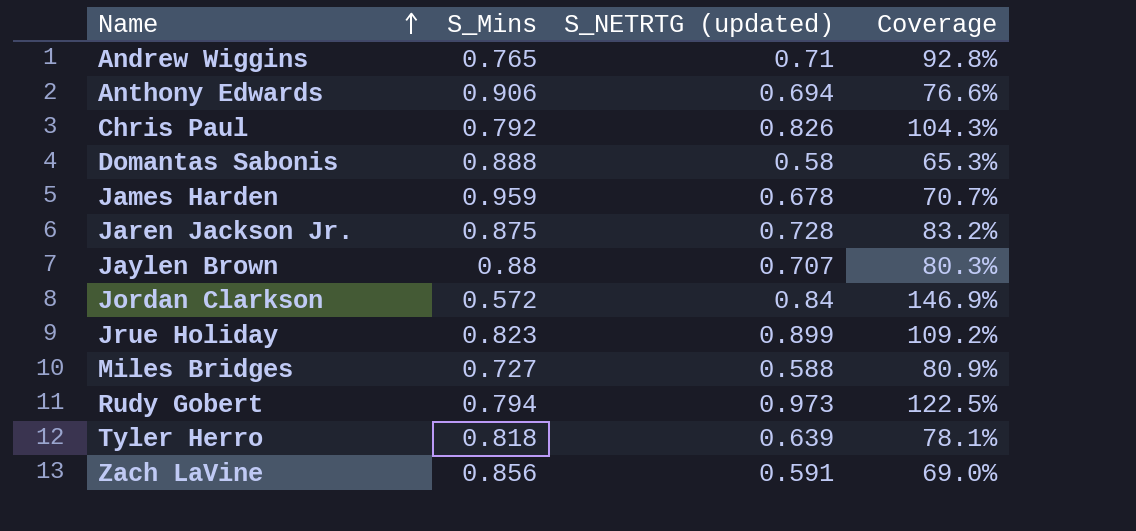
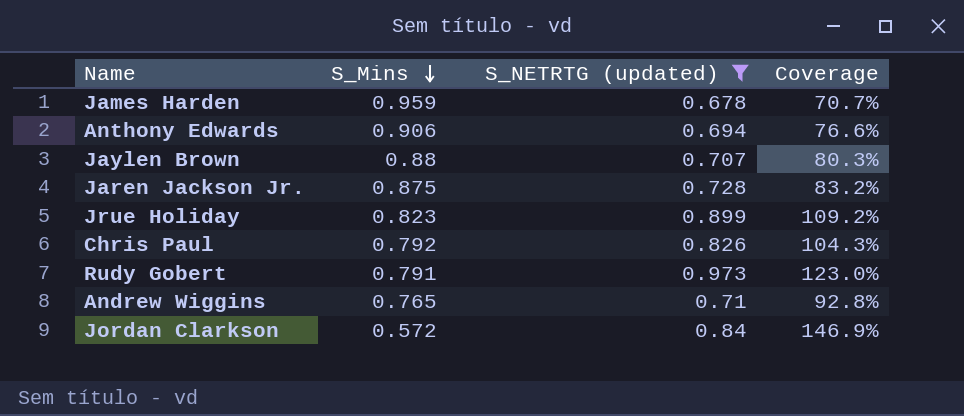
filter: none -> S_NETRTG (updated) >= 0.678
row order: Name ascending -> S_Mins descending
Rudy Gobert | S_Mins: 0.794 -> 0.791
Rudy Gobert | Coverage: 122.5% -> 123.0%

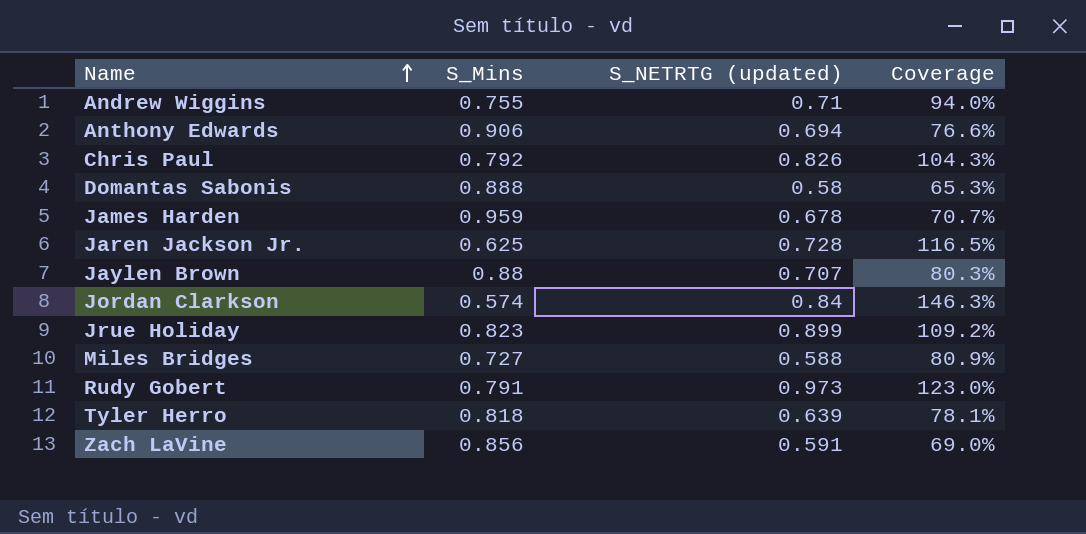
filter: S_NETRTG (updated) >= 0.678 -> none
row order: S_Mins descending -> Name ascending
Andrew Wiggins | S_Mins: 0.765 -> 0.755
Andrew Wiggins | Coverage: 92.8% -> 94.0%
Jaren Jackson Jr. | S_Mins: 0.875 -> 0.625
Jaren Jackson Jr. | Coverage: 83.2% -> 116.5%
Jordan Clarkson | S_Mins: 0.572 -> 0.574
Jordan Clarkson | Coverage: 146.9% -> 146.3%

